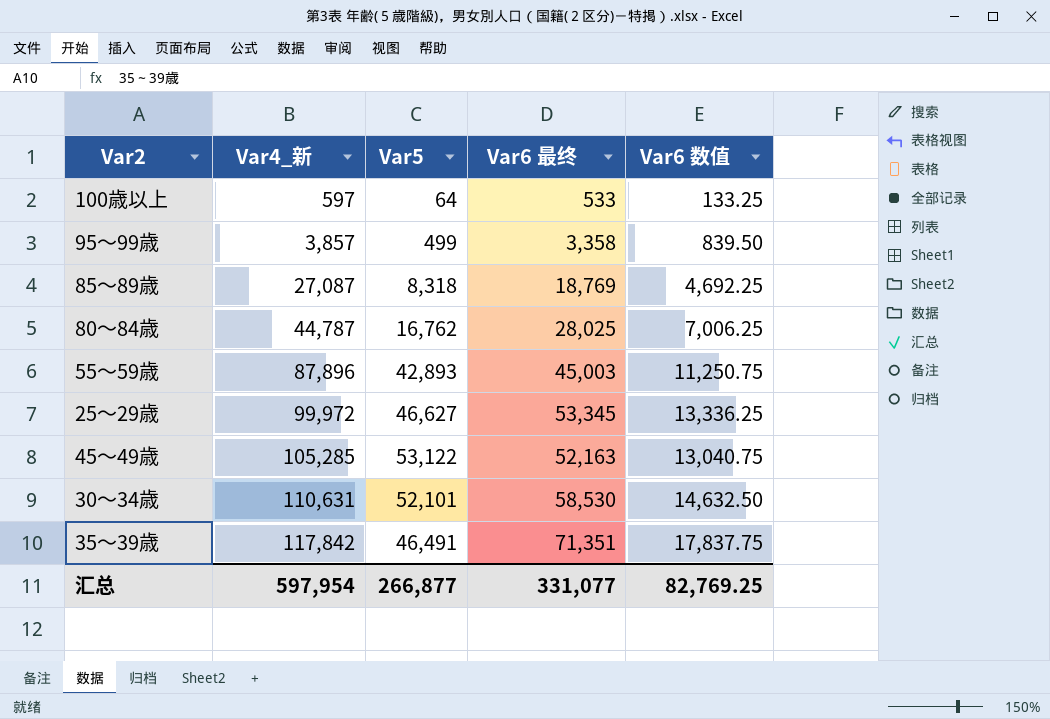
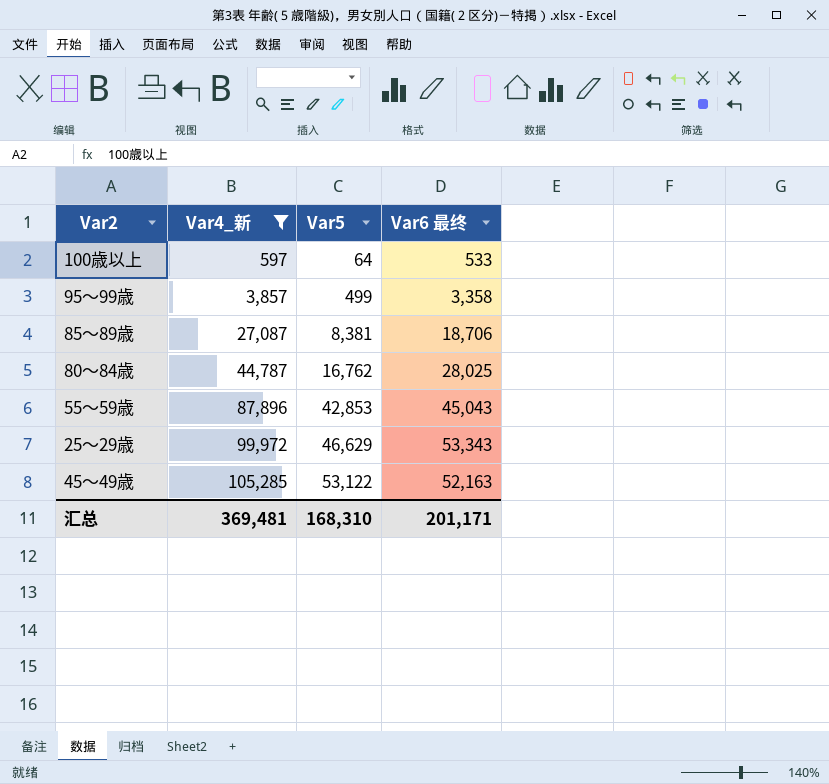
filter: none -> Var4_新 <= 105,285
column Var6 数值 | formula: [Var6 最终] * 0.25 -> none
85～89歳 | Var5: 8,318 -> 8,381
85～89歳 | Var6 最终: 18,769 -> 18,706
55～59歳 | Var5: 42,893 -> 42,853
55～59歳 | Var6 最终: 45,003 -> 45,043
25～29歳 | Var5: 46,627 -> 46,629
25～29歳 | Var6 最终: 53,345 -> 53,343
汇总 | Var4_新: 597,954 -> 369,481
汇总 | Var5: 266,877 -> 168,310
汇总 | Var6 最终: 331,077 -> 201,171

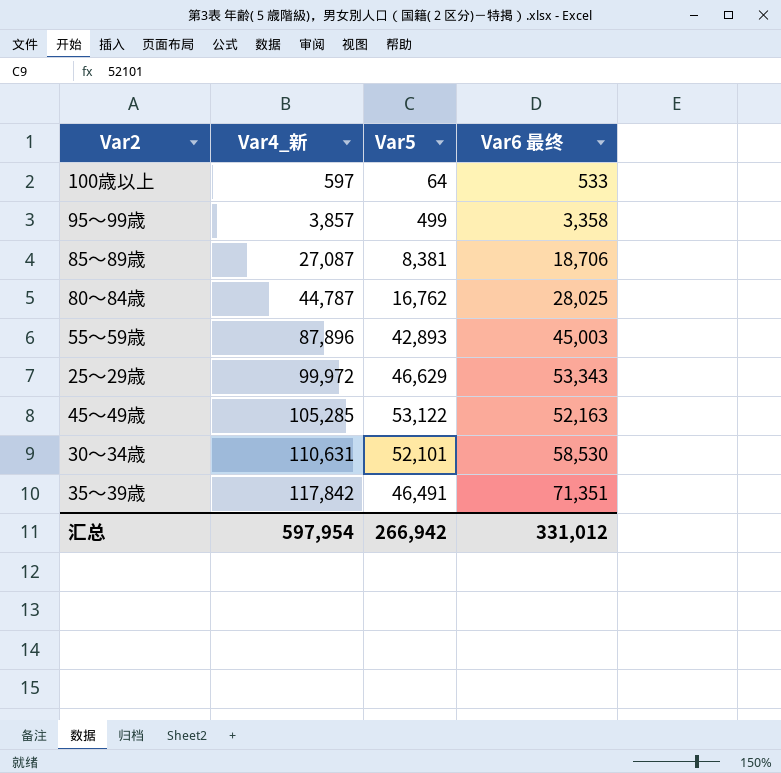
filter: Var4_新 <= 105,285 -> none
55～59歳 | Var5: 42,853 -> 42,893
55～59歳 | Var6 最终: 45,043 -> 45,003
汇总 | Var4_新: 369,481 -> 597,954
汇总 | Var5: 168,310 -> 266,942
汇总 | Var6 最终: 201,171 -> 331,012

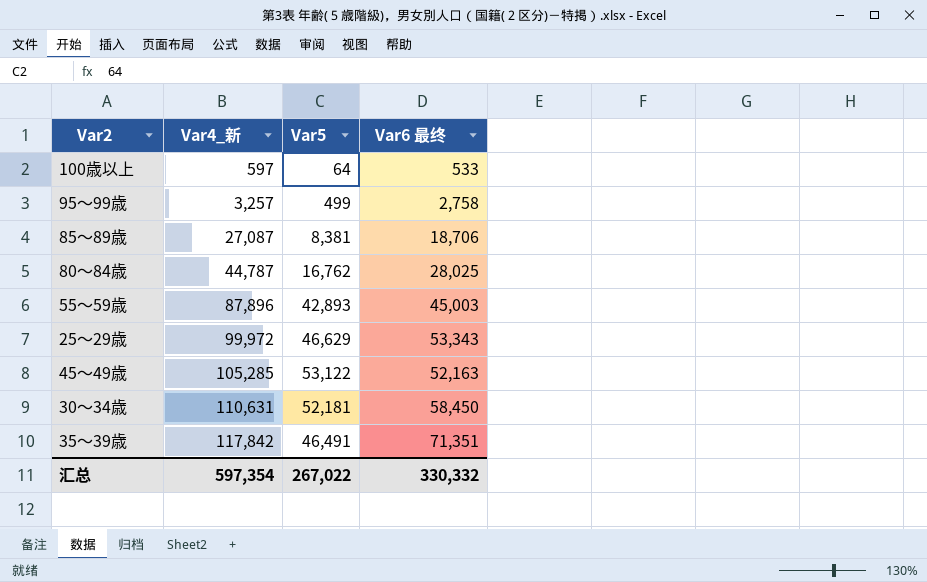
95～99歳 | Var4_新: 3,857 -> 3,257
95～99歳 | Var6 最终: 3,358 -> 2,758
30～34歳 | Var5: 52,101 -> 52,181
30～34歳 | Var6 最终: 58,530 -> 58,450
汇总 | Var4_新: 597,954 -> 597,354
汇总 | Var5: 266,942 -> 267,022
汇总 | Var6 最终: 331,012 -> 330,332

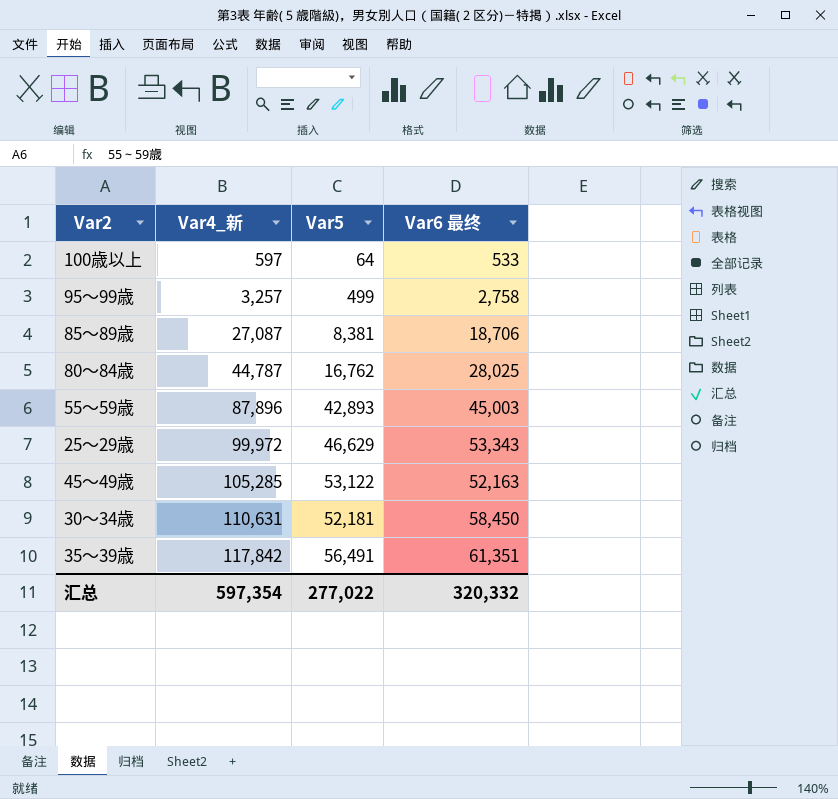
35～39歳 | Var5: 46,491 -> 56,491
35～39歳 | Var6 最终: 71,351 -> 61,351
汇总 | Var5: 267,022 -> 277,022
汇总 | Var6 最终: 330,332 -> 320,332

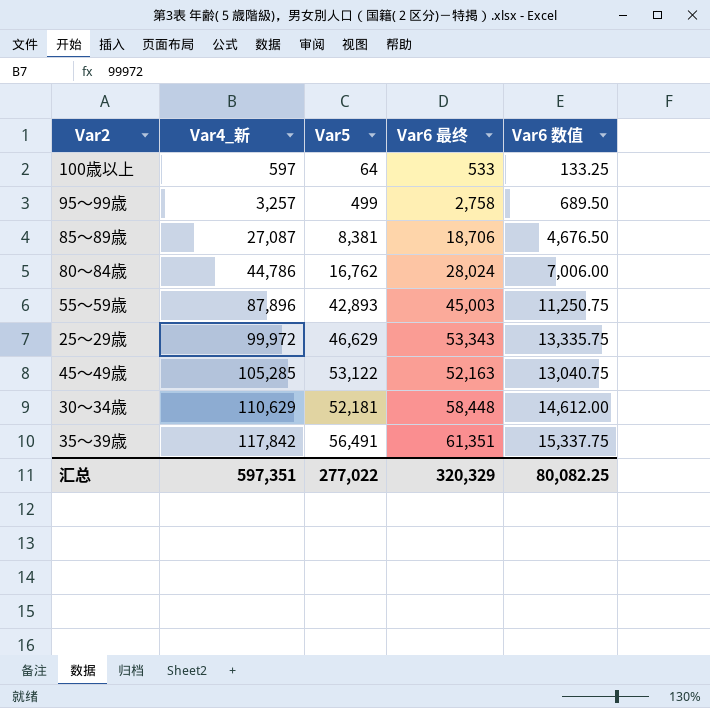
column Var6 数值 | formula: none -> [Var6 最终] * 0.25
80～84歳 | Var4_新: 44,787 -> 44,786
80～84歳 | Var6 最终: 28,025 -> 28,024
30～34歳 | Var4_新: 110,631 -> 110,629
30～34歳 | Var6 最终: 58,450 -> 58,448
汇总 | Var4_新: 597,354 -> 597,351
汇总 | Var6 最终: 320,332 -> 320,329

